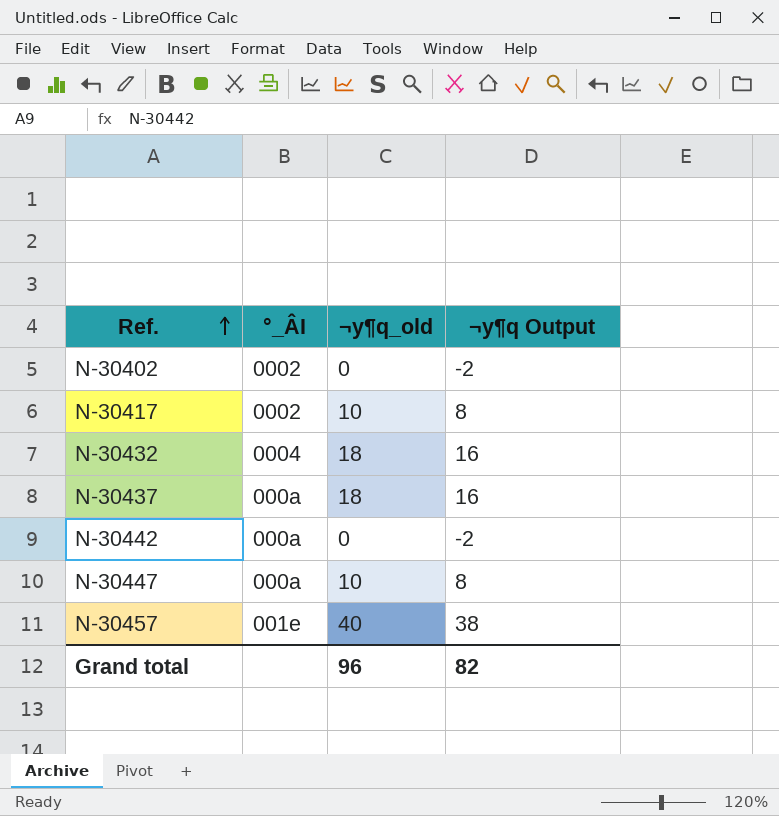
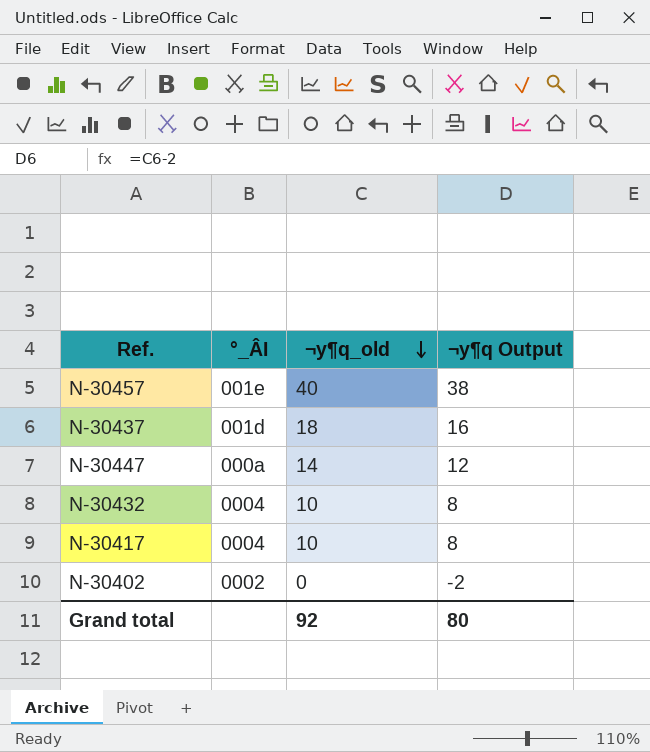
row order: Ref. ascending -> ¬y¶q_old descending
row N-30442: 000a | 0 | -2 -> none
N-30437 | °_ÂI: 000a -> 001d
N-30447 | ¬y¶q_old: 10 -> 14
N-30447 | ¬y¶q Output: 8 -> 12
N-30432 | ¬y¶q_old: 18 -> 10
N-30432 | ¬y¶q Output: 16 -> 8
N-30417 | °_ÂI: 0002 -> 0004
Grand total | ¬y¶q_old: 96 -> 92
Grand total | ¬y¶q Output: 82 -> 80

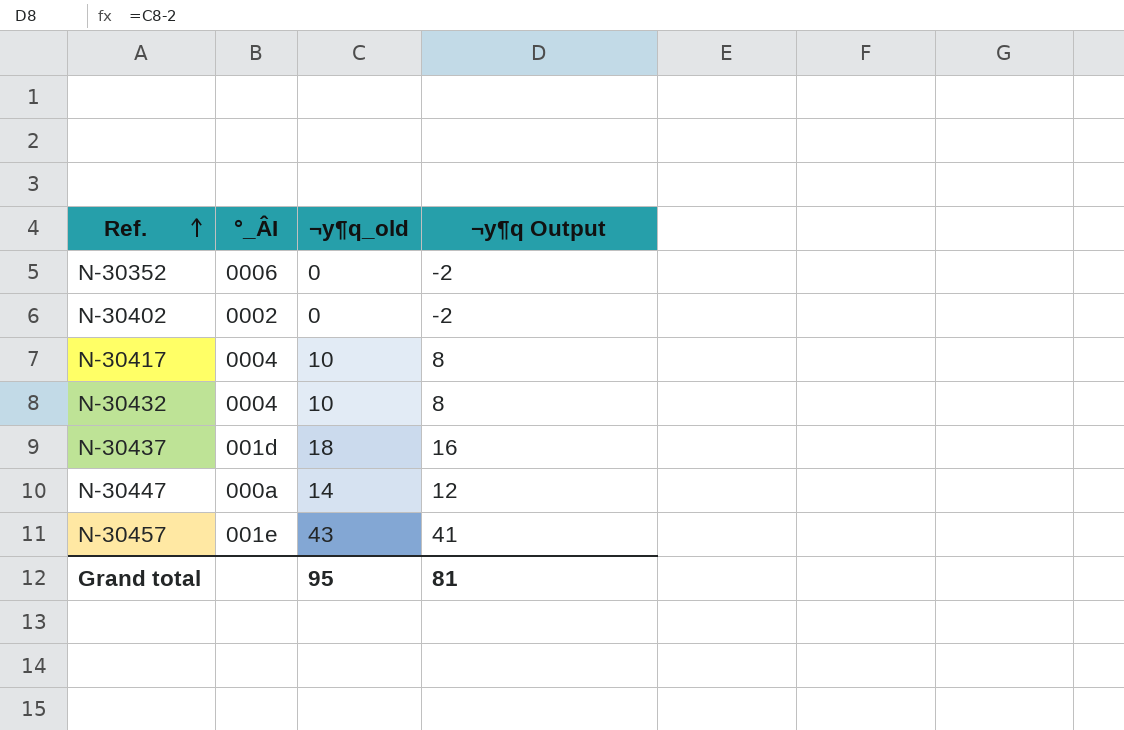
row order: ¬y¶q_old descending -> Ref. ascending
row N-30352: none -> 0006 | 0 | -2
N-30457 | ¬y¶q_old: 40 -> 43
N-30457 | ¬y¶q Output: 38 -> 41
Grand total | ¬y¶q_old: 92 -> 95
Grand total | ¬y¶q Output: 80 -> 81

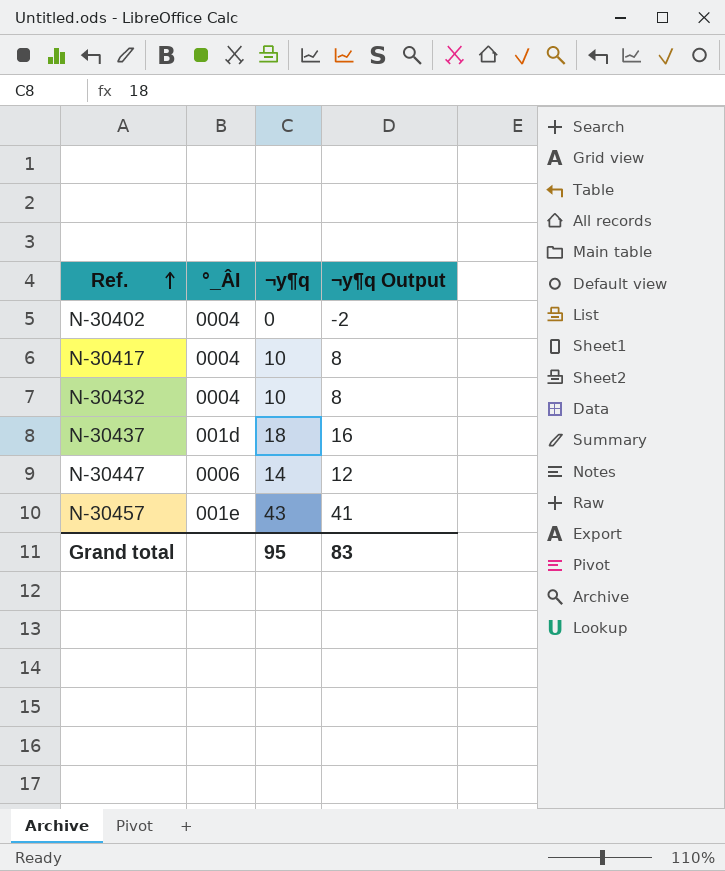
column name: ¬y¶q_old -> ¬y¶q
row N-30352: 0006 | 0 | -2 -> none
N-30402 | °_ÂI: 0002 -> 0004
N-30447 | °_ÂI: 000a -> 0006
Grand total | ¬y¶q Output: 81 -> 83

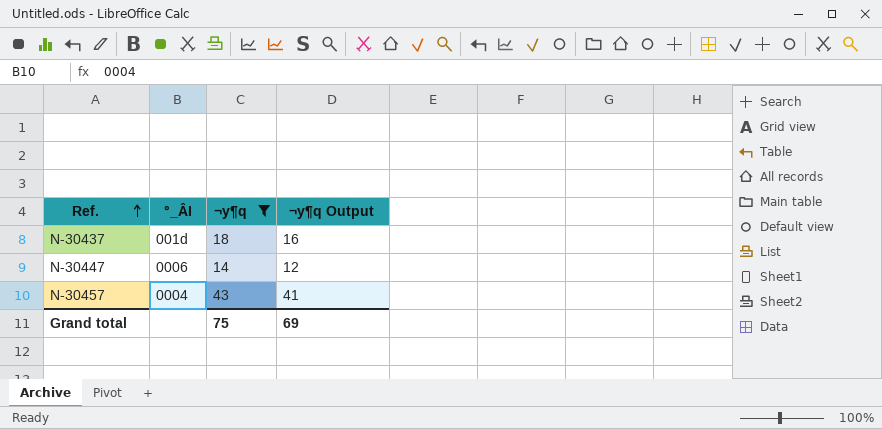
filter: none -> ¬y¶q >= 14
N-30457 | °_ÂI: 001e -> 0004
Grand total | ¬y¶q: 95 -> 75
Grand total | ¬y¶q Output: 83 -> 69

